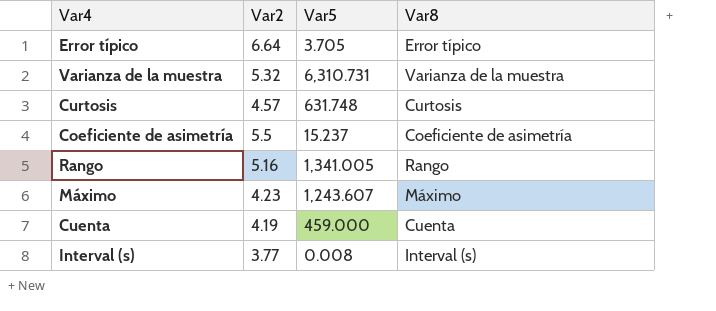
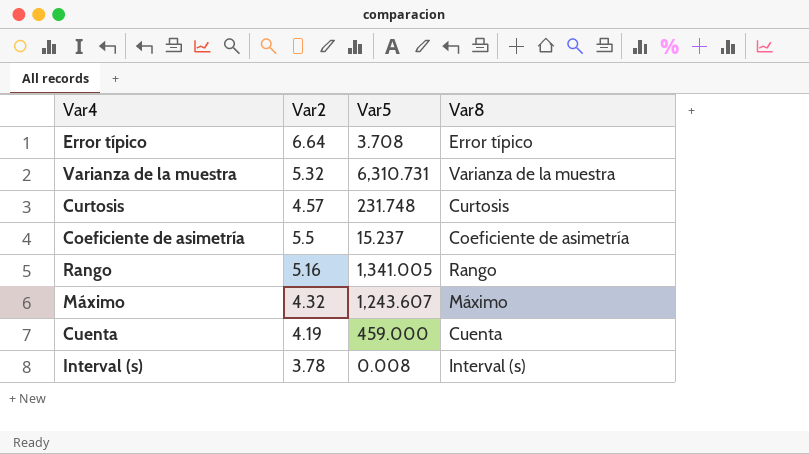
Error típico | Var5: 3.705 -> 3.708
Curtosis | Var5: 631.748 -> 231.748
Máximo | Var2: 4.23 -> 4.32
Interval (s) | Var2: 3.77 -> 3.78

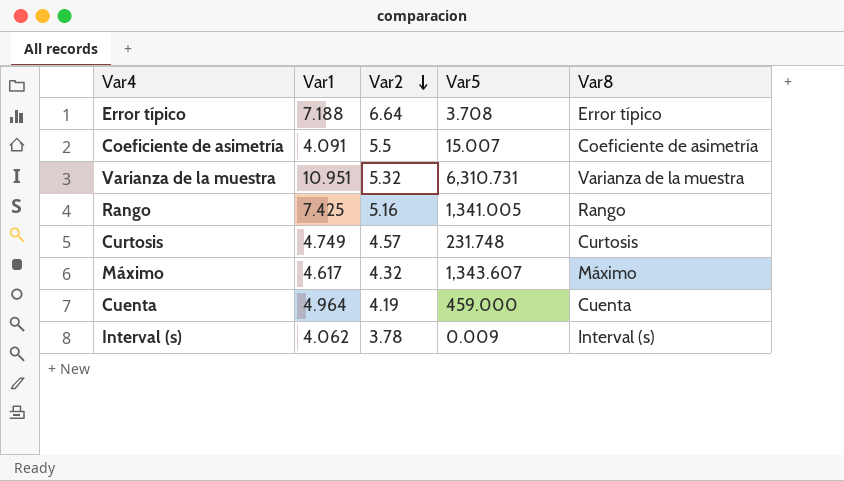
row order: none -> Var2 descending
column Var1 | position: none -> 2
Coeficiente de asimetría | Var5: 15.237 -> 15.007
Máximo | Var5: 1,243.607 -> 1,343.607
Interval (s) | Var5: 0.008 -> 0.009

